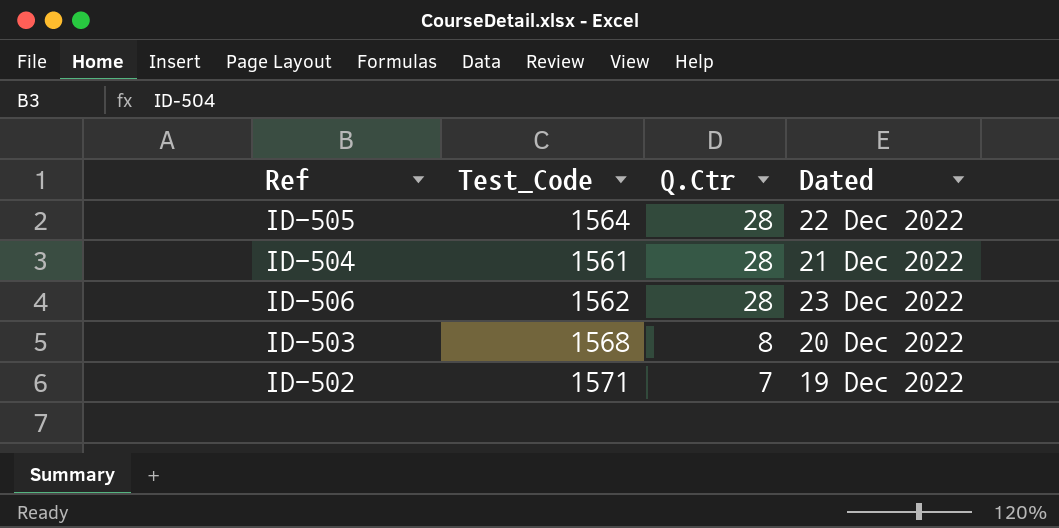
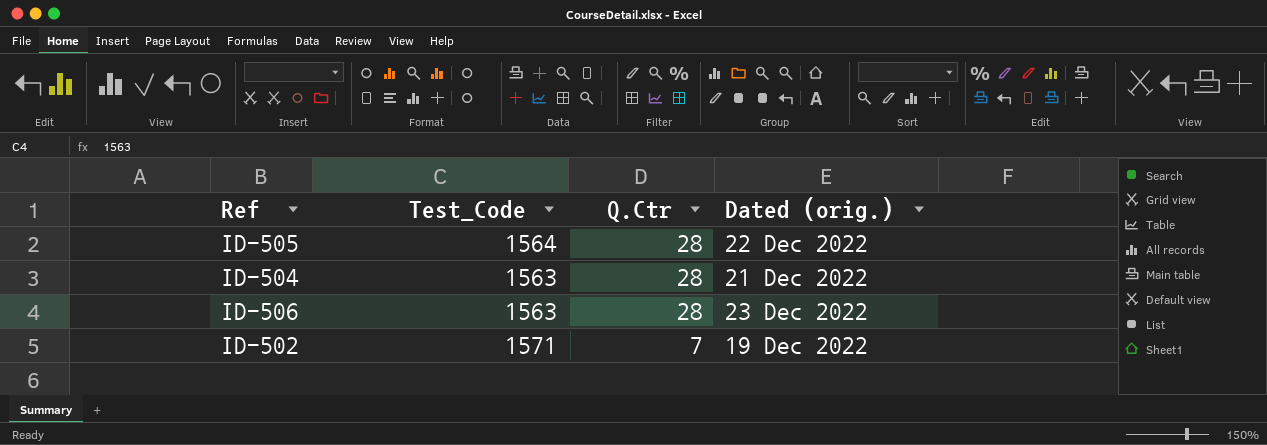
column name: Dated -> Dated (orig.)
row ID-503: 1568 | 8 | 20 Dec 2022 -> none
ID-504 | Test_Code: 1561 -> 1563
ID-506 | Test_Code: 1562 -> 1563

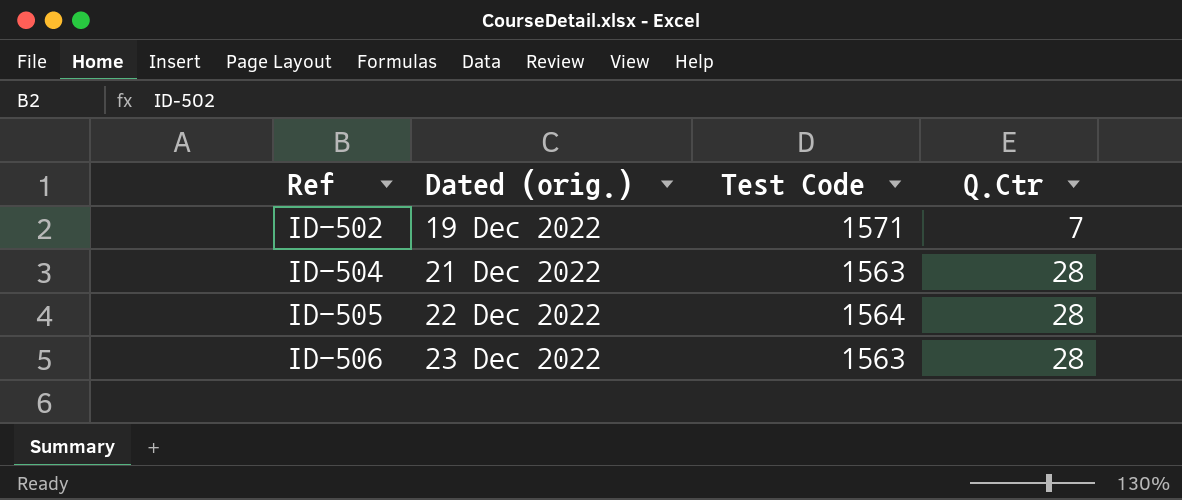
row order: Q.Ctr descending -> Ref ascending
column Dated (orig.) | position: 4 -> 2
column name: Test_Code -> Test Code

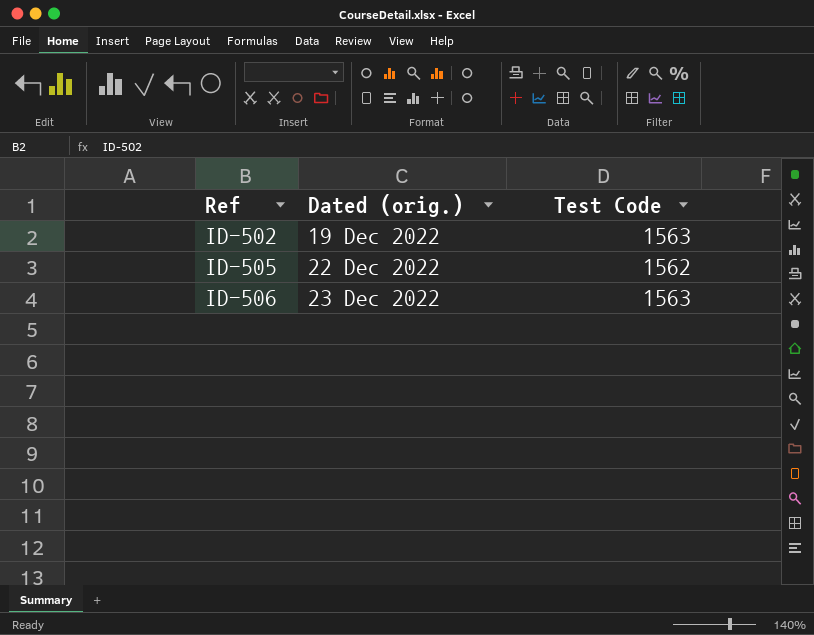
column Q.Ctr | position: 4 -> none
row ID-504: 21 Dec 2022 | 1563 | 28 -> none
ID-502 | Test Code: 1571 -> 1563
ID-505 | Test Code: 1564 -> 1562

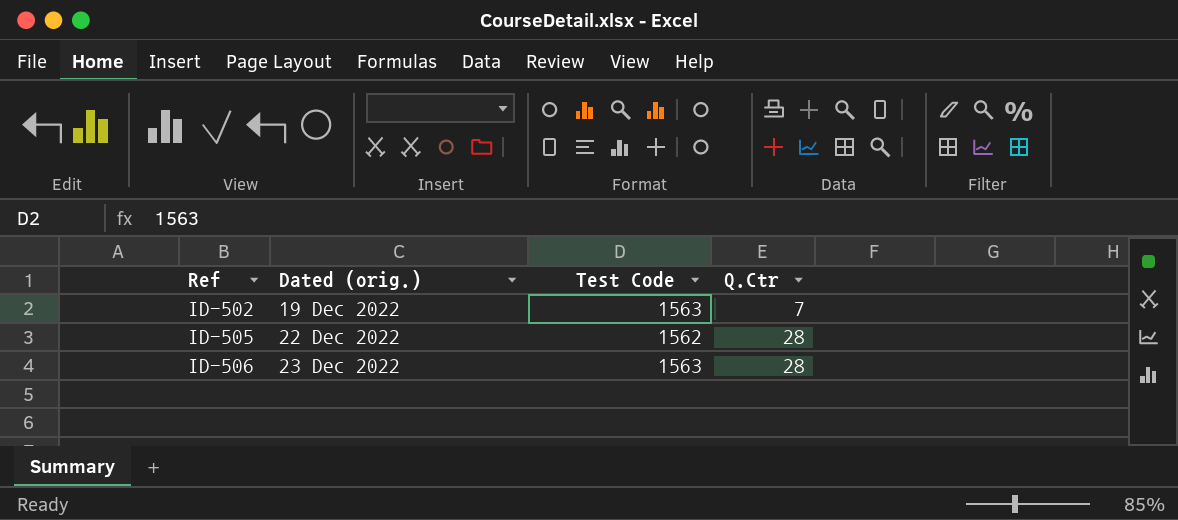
column Q.Ctr | position: none -> 4

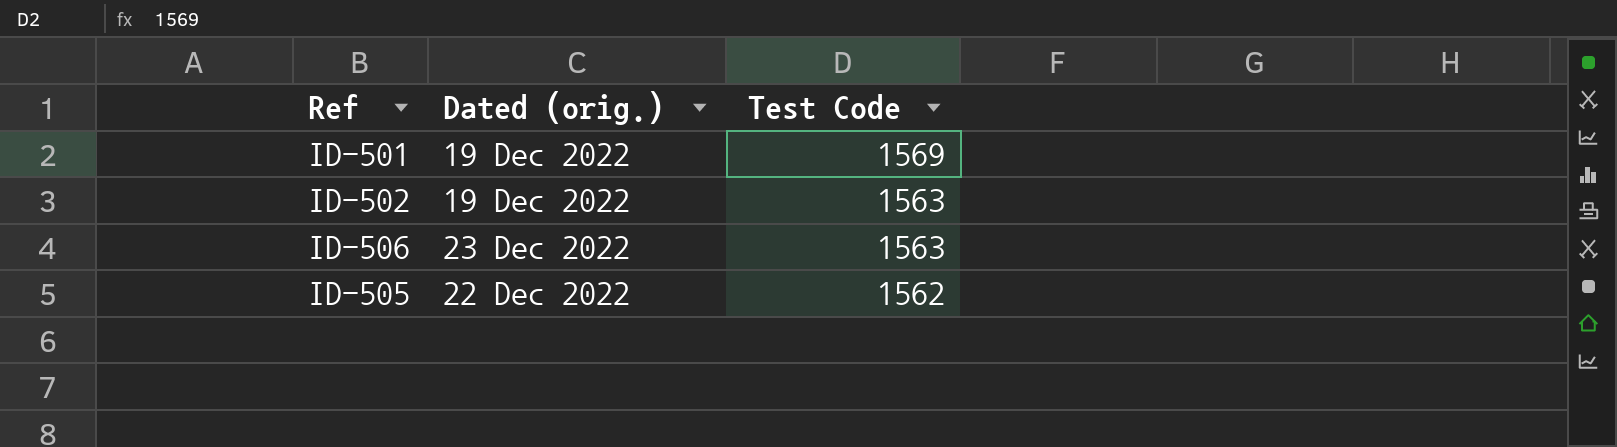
row order: Ref ascending -> Test Code descending
column Q.Ctr | position: 4 -> none
row ID-501: none -> 19 Dec 2022 | 1569

